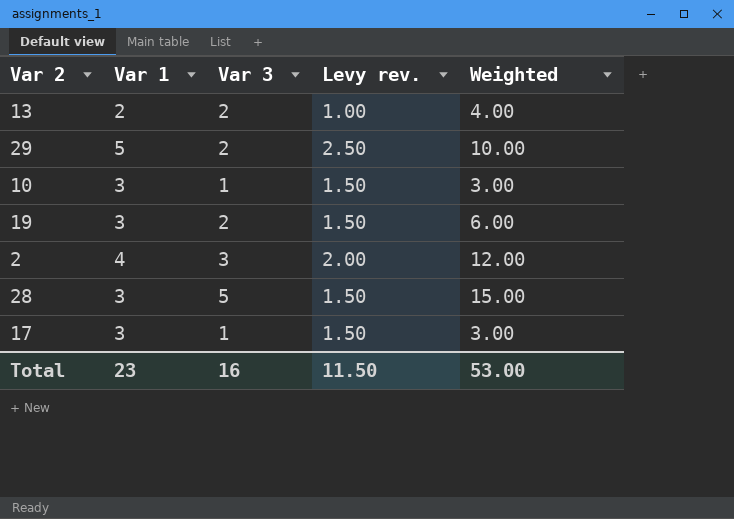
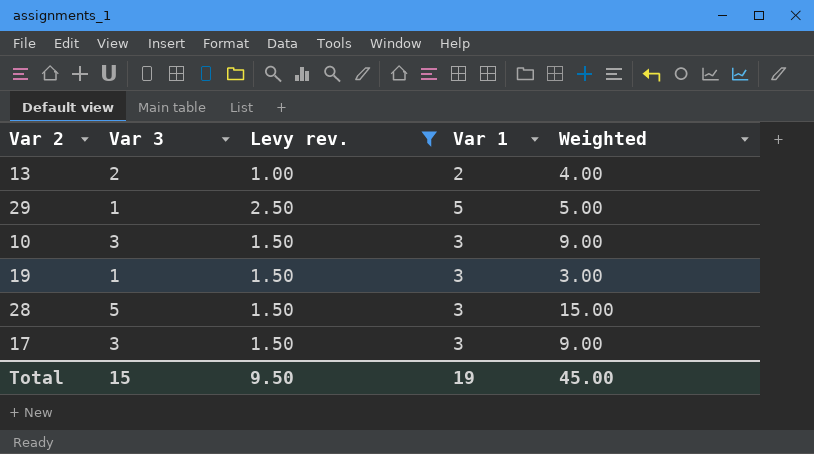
filter: none -> Levy rev. != 2.00
column Var 1 | position: 2 -> 4
29 | Var 3: 2 -> 1
29 | Weighted: 10.00 -> 5.00
10 | Var 3: 1 -> 3
10 | Weighted: 3.00 -> 9.00
19 | Var 3: 2 -> 1
19 | Weighted: 6.00 -> 3.00
17 | Var 3: 1 -> 3
17 | Weighted: 3.00 -> 9.00
Total | Var 3: 16 -> 15
Total | Levy rev.: 11.50 -> 9.50
Total | Var 1: 23 -> 19
Total | Weighted: 53.00 -> 45.00

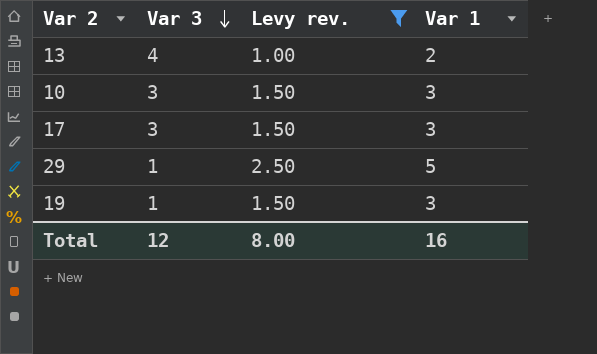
row order: none -> Var 3 descending
column Weighted | formula: [Var 3] * [Var 1] -> none
row 28: 5 | 1.50 | 3 | 15.00 -> none
13 | Var 3: 2 -> 4
Total | Var 3: 15 -> 12
Total | Levy rev.: 9.50 -> 8.00
Total | Var 1: 19 -> 16

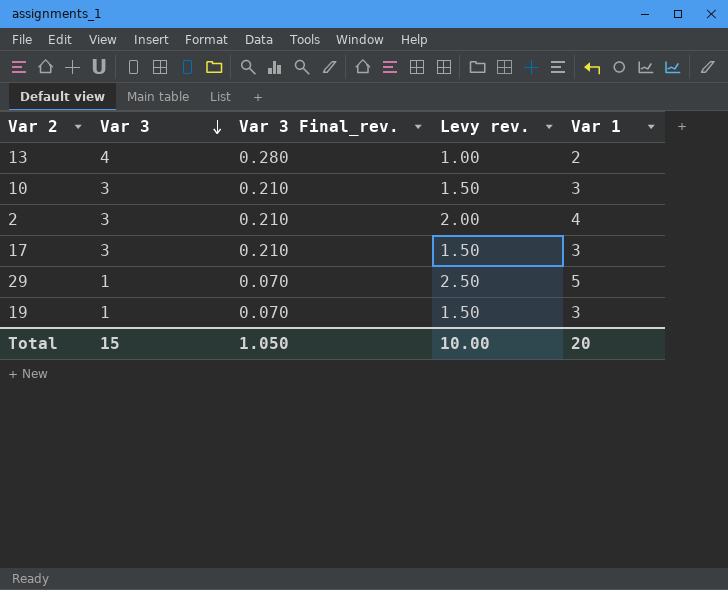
filter: Levy rev. != 2.00 -> none
column Var 3 Final_rev. | formula: none -> [Var 3] * 0.07
Total | Var 3: 12 -> 15
Total | Levy rev.: 8.00 -> 10.00
Total | Var 1: 16 -> 20

